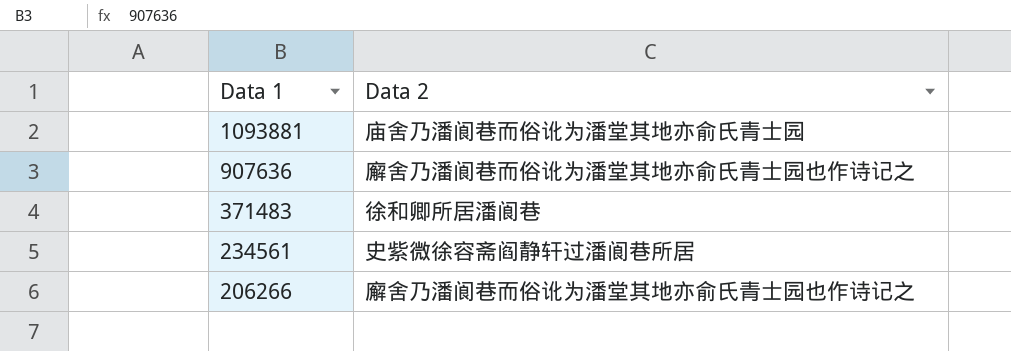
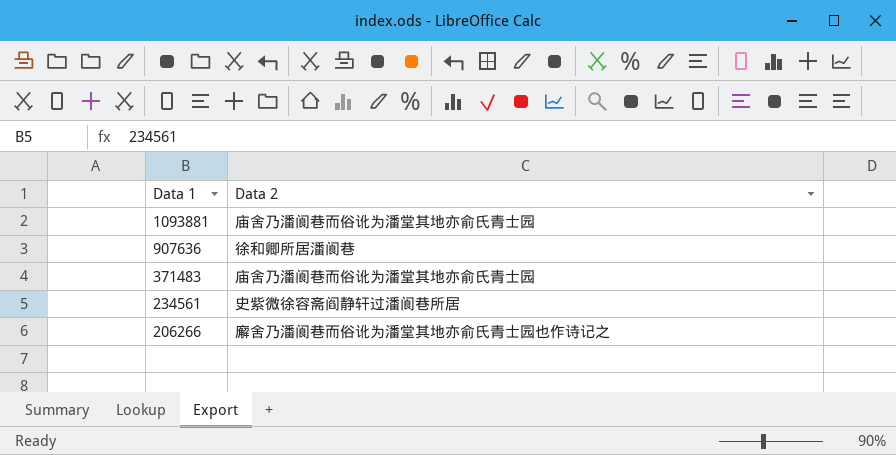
907636 | Data 2: 廨舍乃潘阆巷而俗讹为潘堂其地亦俞氏青士园也作诗记之 -> 徐和卿所居潘阆巷
371483 | Data 2: 徐和卿所居潘阆巷 -> 庙舍乃潘阆巷而俗讹为潘堂其地亦俞氏青士园

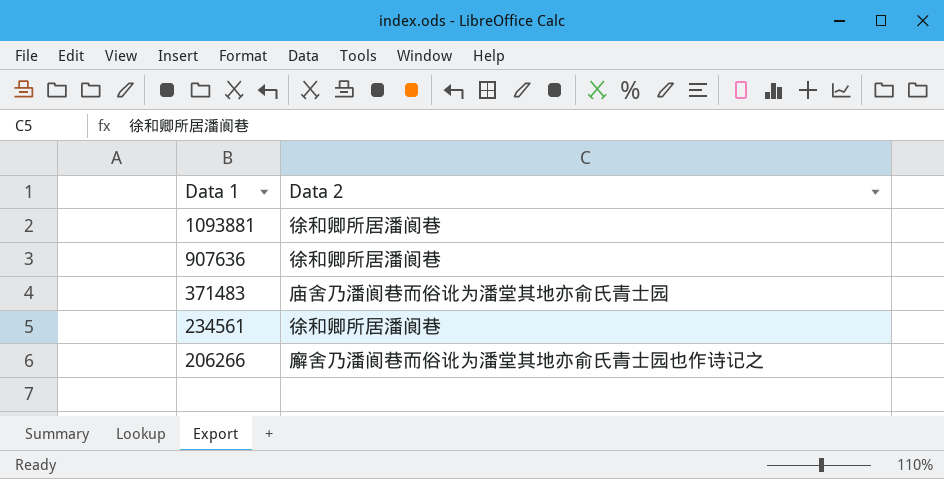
1093881 | Data 2: 庙舍乃潘阆巷而俗讹为潘堂其地亦俞氏青士园 -> 徐和卿所居潘阆巷
234561 | Data 2: 史紫微徐容斋阎静轩过潘阆巷所居 -> 徐和卿所居潘阆巷

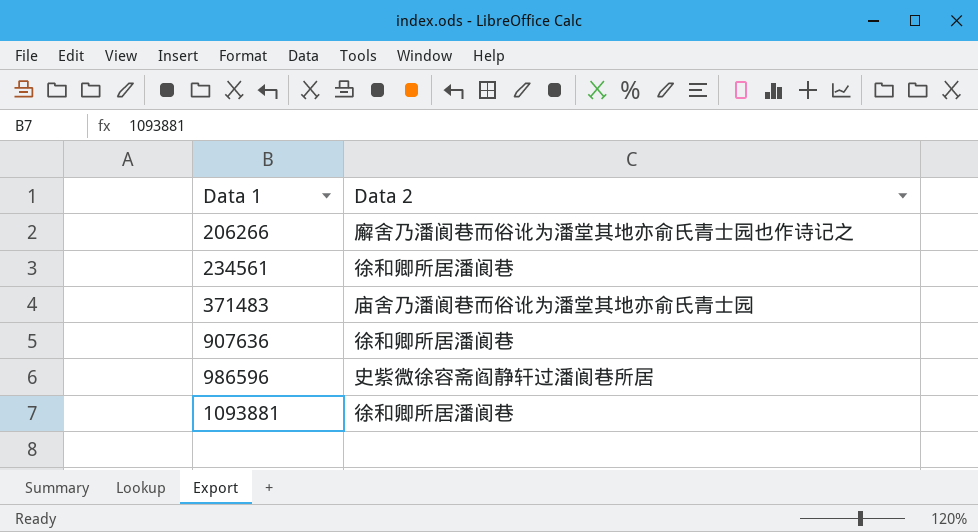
row order: Data 1 descending -> Data 1 ascending
row 986596: none -> 史紫微徐容斋阎静轩过潘阆巷所居

